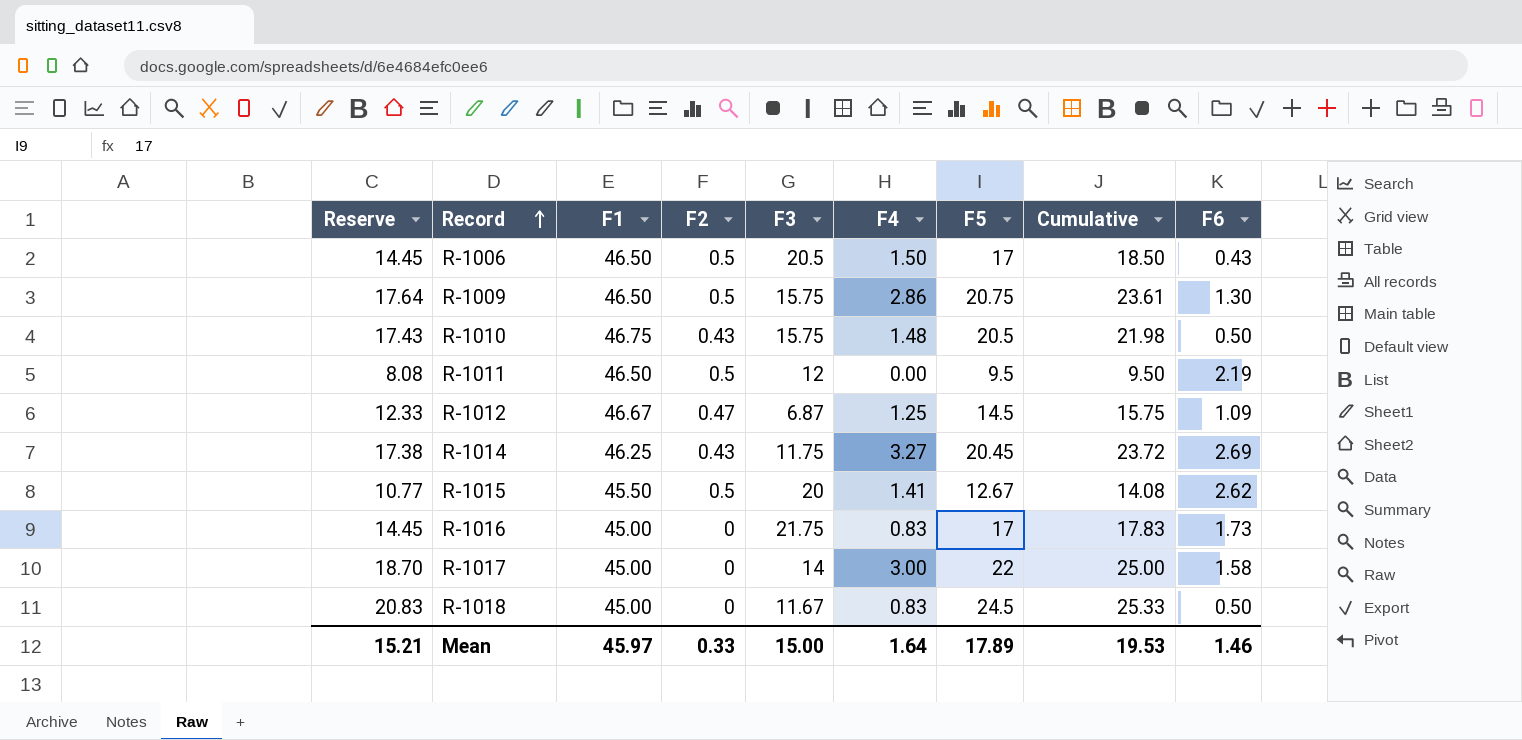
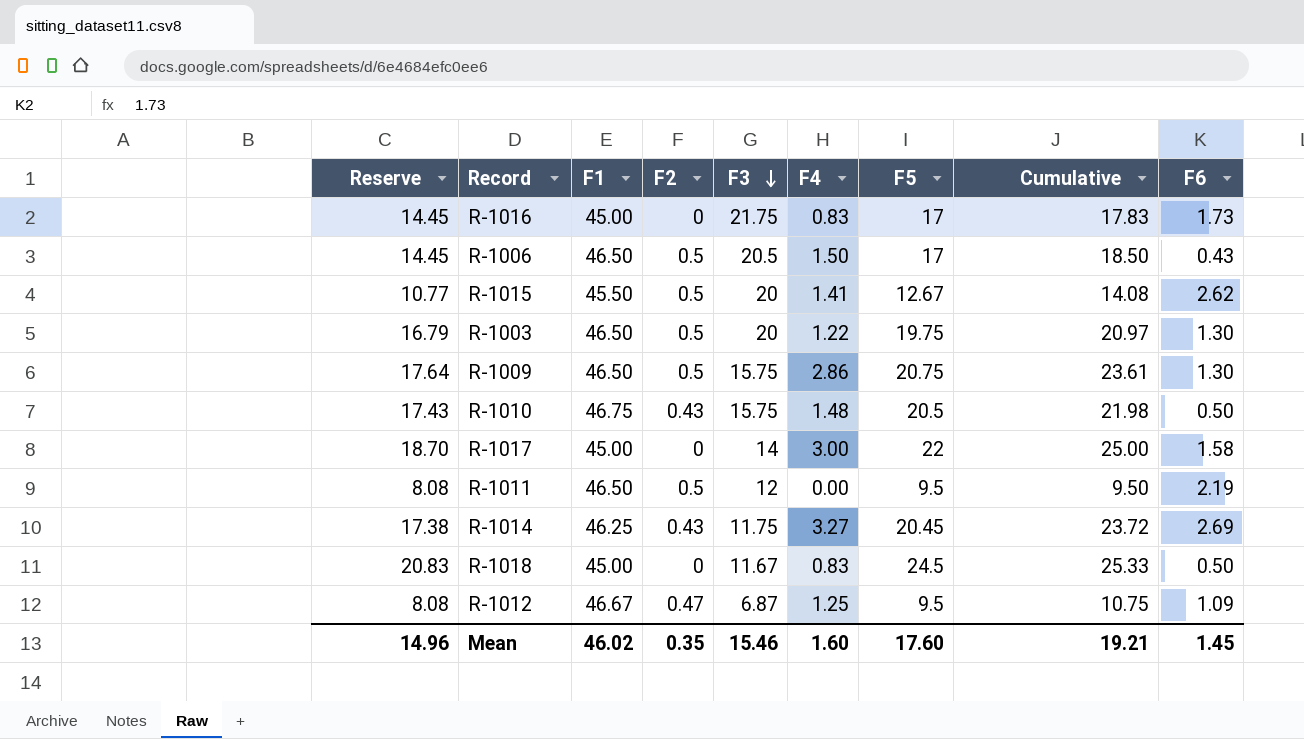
row order: Record ascending -> F3 descending
row R-1003: none -> 16.79 | 46.50 | 0.5 | 20 | 1.22 | 19.75 | 20.97 | 1.30
R-1012 | Reserve: 12.33 -> 8.08
R-1012 | F5: 14.5 -> 9.5
R-1012 | Cumulative: 15.75 -> 10.75
Mean | Reserve: 15.21 -> 14.96
Mean | F1: 45.97 -> 46.02
Mean | F2: 0.33 -> 0.35
Mean | F3: 15.00 -> 15.46
Mean | F4: 1.64 -> 1.60
Mean | F5: 17.89 -> 17.60
Mean | Cumulative: 19.53 -> 19.21
Mean | F6: 1.46 -> 1.45

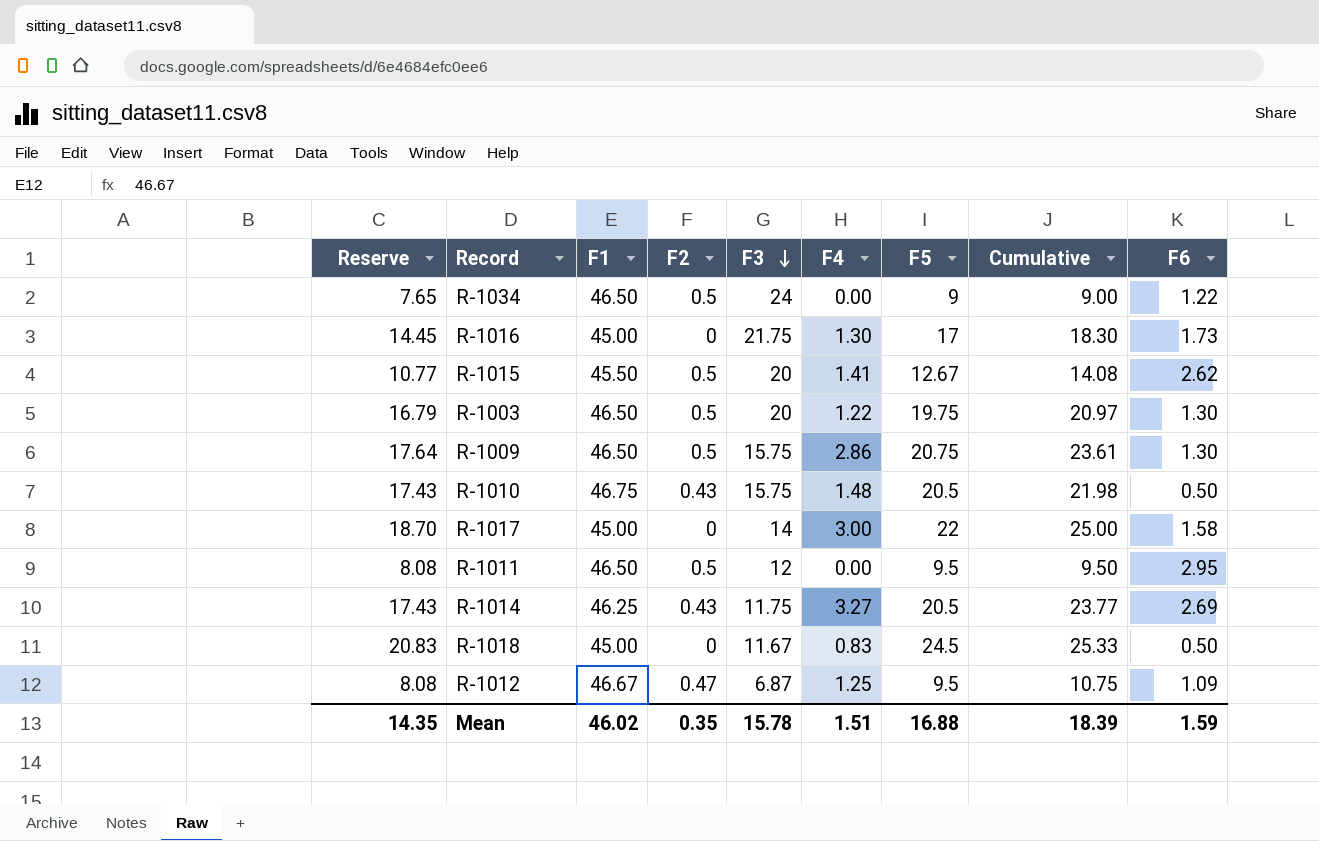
row R-1006: 14.45 | 46.50 | 0.5 | 20.5 | 1.50 | 17 | 18.50 | 0.43 -> none
row R-1034: none -> 7.65 | 46.50 | 0.5 | 24 | 0.00 | 9 | 9.00 | 1.22
R-1016 | F4: 0.83 -> 1.30
R-1016 | Cumulative: 17.83 -> 18.30
R-1011 | F6: 2.19 -> 2.95
R-1014 | Reserve: 17.38 -> 17.43
R-1014 | F5: 20.45 -> 20.5
R-1014 | Cumulative: 23.72 -> 23.77
Mean | Reserve: 14.96 -> 14.35
Mean | F3: 15.46 -> 15.78
Mean | F4: 1.60 -> 1.51
Mean | F5: 17.60 -> 16.88
Mean | Cumulative: 19.21 -> 18.39
Mean | F6: 1.45 -> 1.59

